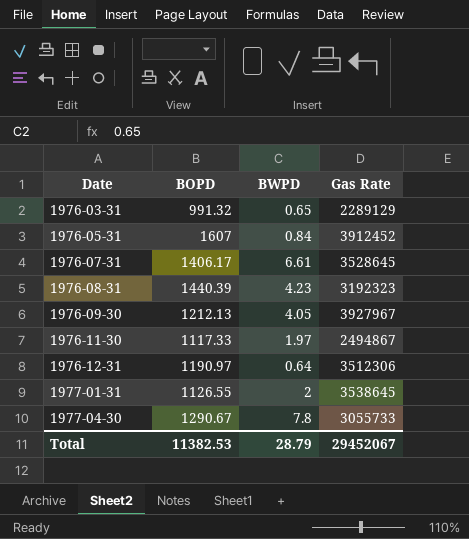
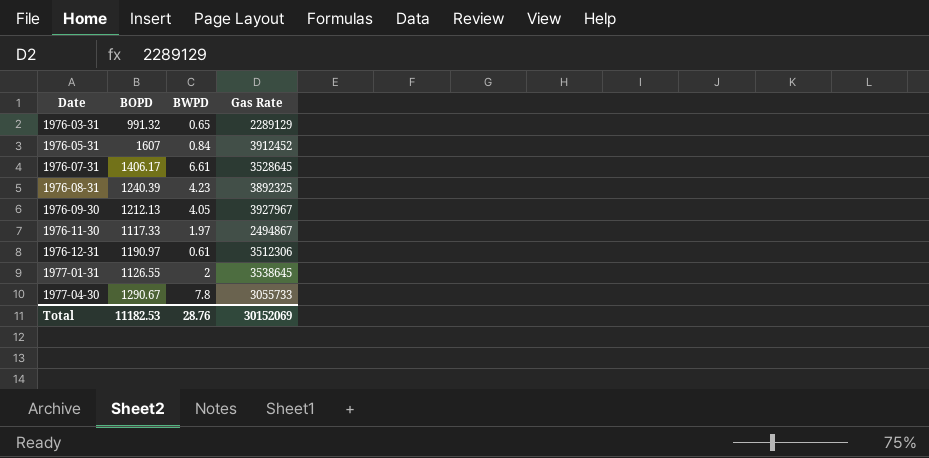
1976-08-31 | BOPD: 1440.39 -> 1240.39
1976-08-31 | Gas Rate: 3192323 -> 3892325
1976-12-31 | BWPD: 0.64 -> 0.61
Total | BOPD: 11382.53 -> 11182.53
Total | BWPD: 28.79 -> 28.76
Total | Gas Rate: 29452067 -> 30152069

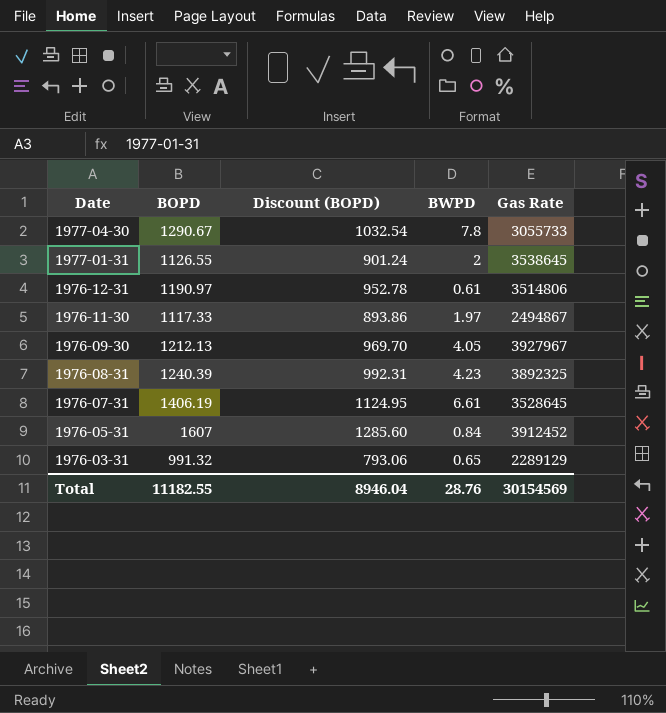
row order: Date ascending -> Date descending
column Discount (BOPD) | formula: none -> [BOPD] * 0.8
1976-12-31 | Gas Rate: 3512306 -> 3514806
1976-07-31 | BOPD: 1406.17 -> 1406.19
Total | BOPD: 11182.53 -> 11182.55
Total | Gas Rate: 30152069 -> 30154569

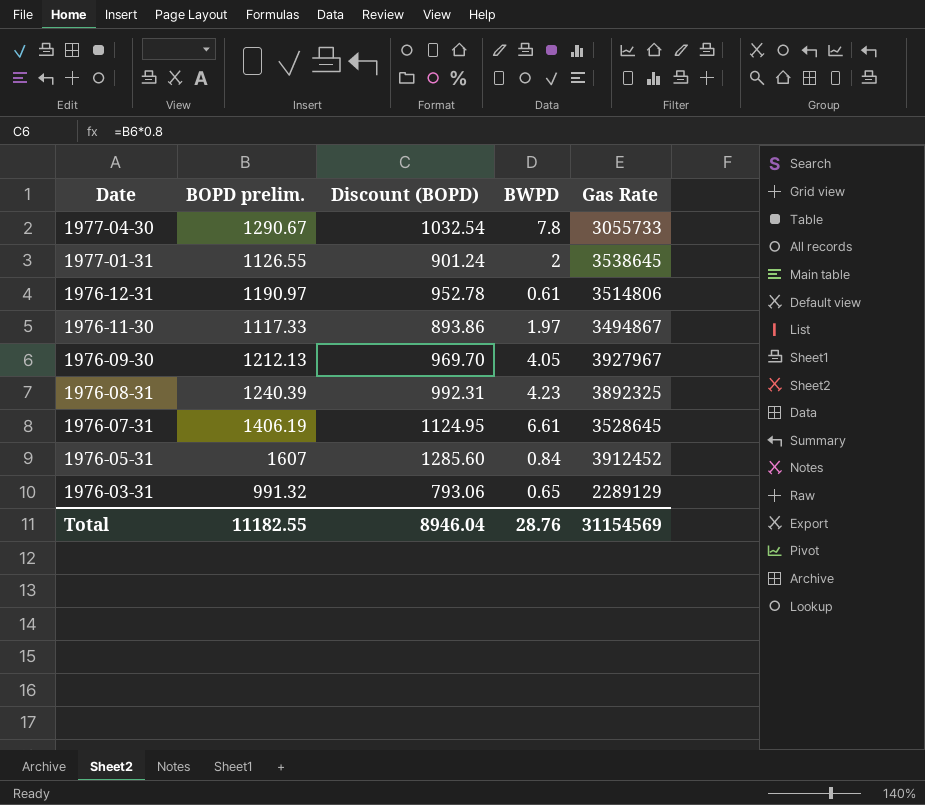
column name: BOPD -> BOPD prelim.
1976-11-30 | Gas Rate: 2494867 -> 3494867
Total | Gas Rate: 30154569 -> 31154569

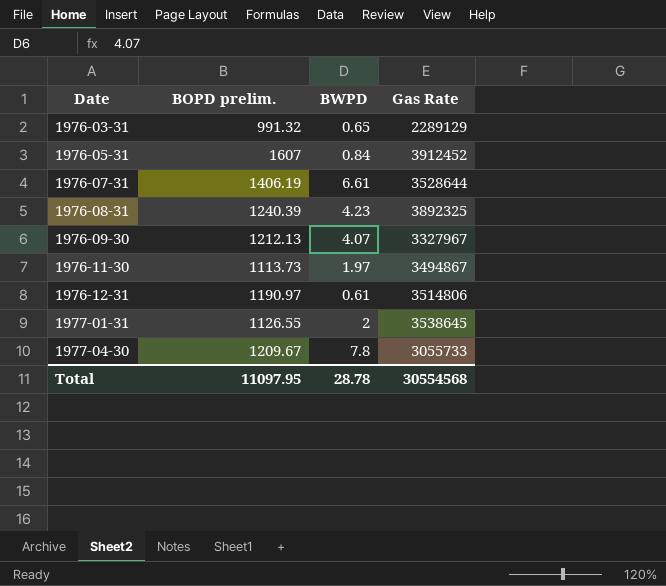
row order: Date descending -> Date ascending
column Discount (BOPD) | formula: [BOPD prelim.] * 0.8 -> none
1976-07-31 | Gas Rate: 3528645 -> 3528644
1976-09-30 | BWPD: 4.05 -> 4.07
1976-09-30 | Gas Rate: 3927967 -> 3327967
1976-11-30 | BOPD prelim.: 1117.33 -> 1113.73
1977-04-30 | BOPD prelim.: 1290.67 -> 1209.67
Total | BOPD prelim.: 11182.55 -> 11097.95
Total | BWPD: 28.76 -> 28.78
Total | Gas Rate: 31154569 -> 30554568

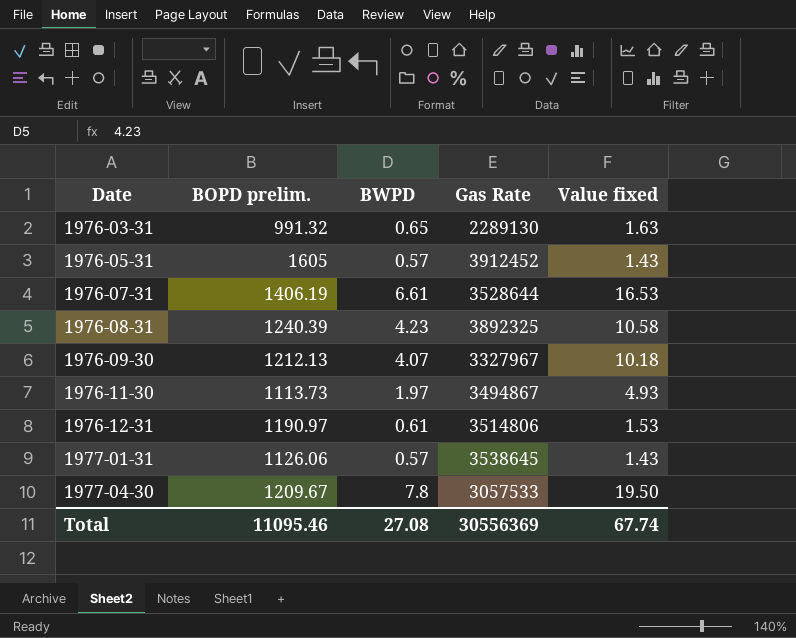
column Value fixed | formula: none -> [BWPD] * 2.5
1976-03-31 | Gas Rate: 2289129 -> 2289130
1976-05-31 | BOPD prelim.: 1607 -> 1605
1976-05-31 | BWPD: 0.84 -> 0.57
1977-01-31 | BOPD prelim.: 1126.55 -> 1126.06
1977-01-31 | BWPD: 2 -> 0.57
1977-04-30 | Gas Rate: 3055733 -> 3057533
Total | BOPD prelim.: 11097.95 -> 11095.46
Total | BWPD: 28.78 -> 27.08
Total | Gas Rate: 30554568 -> 30556369

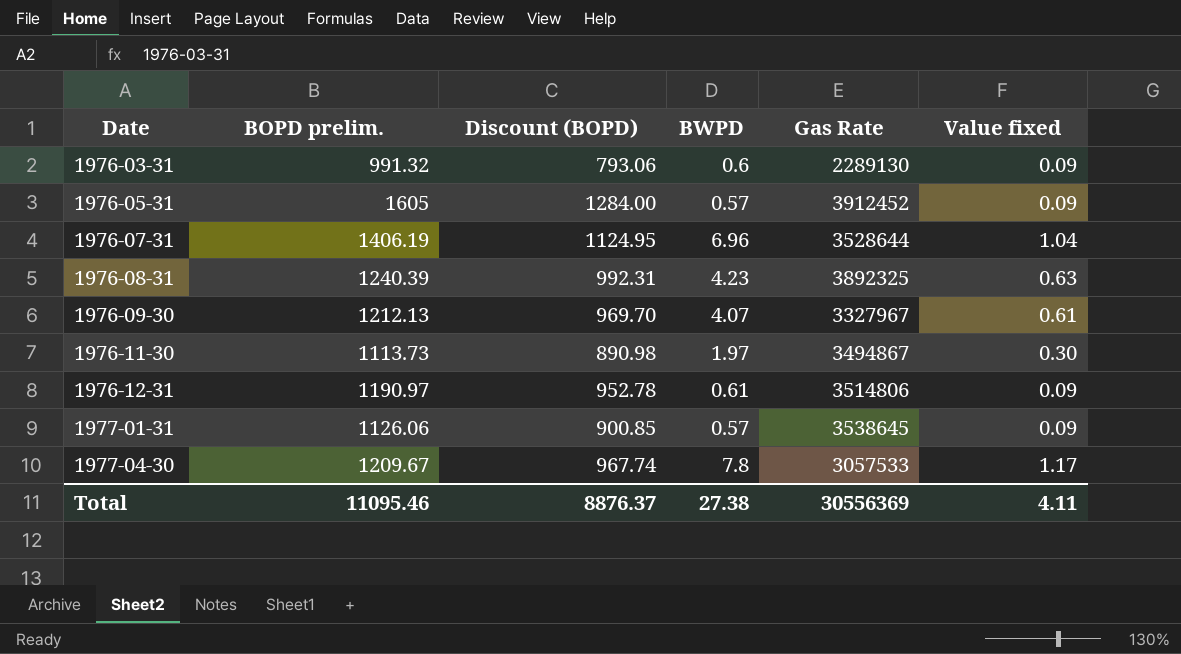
column Discount (BOPD) | formula: none -> [BOPD prelim.] * 0.8
column Value fixed | formula: [BWPD] * 2.5 -> [BWPD] * 0.15
1976-03-31 | BWPD: 0.65 -> 0.6
1976-07-31 | BWPD: 6.61 -> 6.96
Total | BWPD: 27.08 -> 27.38
Total | Value fixed: 67.74 -> 4.11

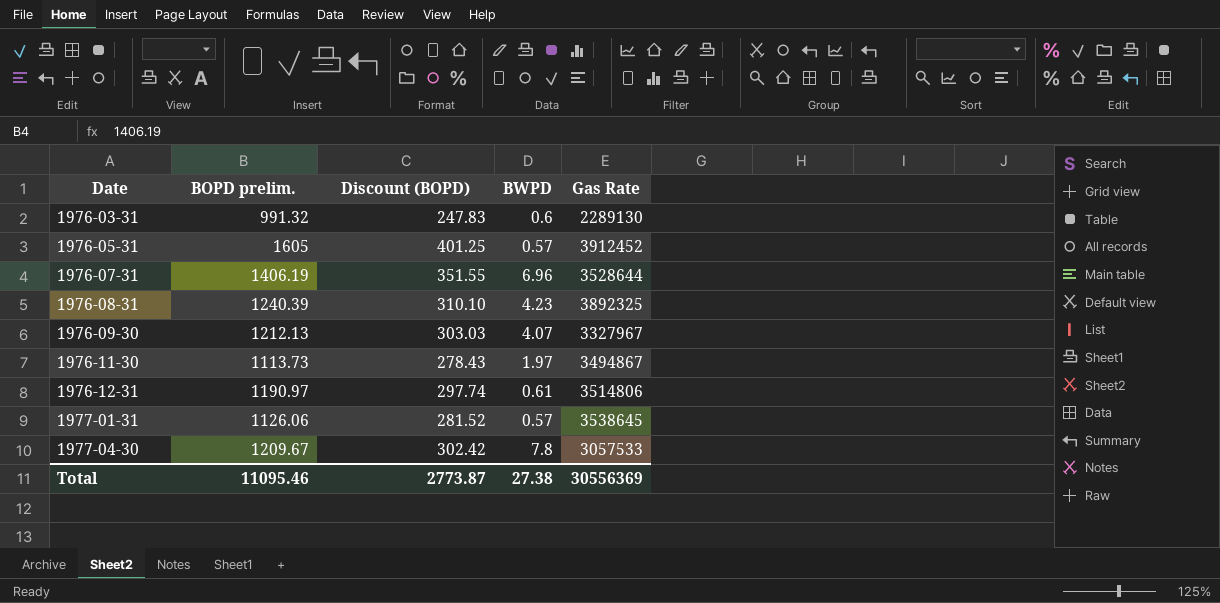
column Value fixed | formula: [BWPD] * 0.15 -> none
column Discount (BOPD) | formula: [BOPD prelim.] * 0.8 -> [BOPD prelim.] * 0.25
Total | Discount (BOPD): 8876.37 -> 2773.87

